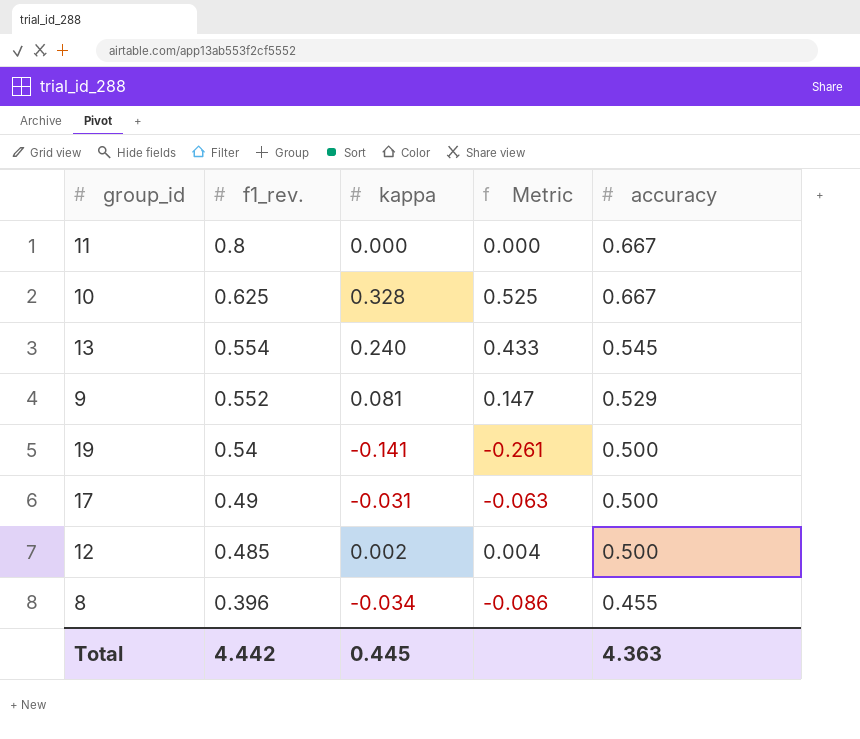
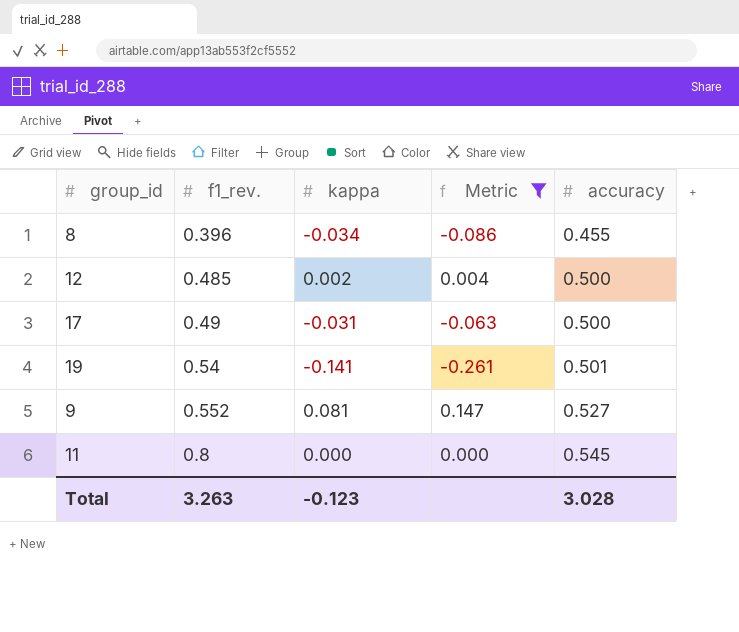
filter: none -> Metric <= 0.147
row order: f1_rev. descending -> f1_rev. ascending
19 | accuracy: 0.500 -> 0.501
9 | accuracy: 0.529 -> 0.527
11 | accuracy: 0.667 -> 0.545
Total | f1_rev.: 4.442 -> 3.263
Total | kappa: 0.445 -> -0.123
Total | accuracy: 4.363 -> 3.028

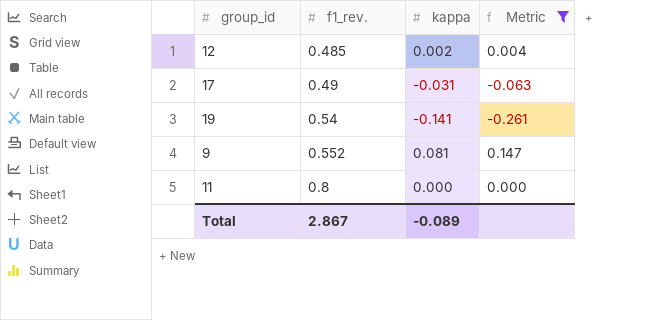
column accuracy | position: 5 -> none
row 8: 0.396 | -0.034 | -0.086 | 0.455 -> none
Total | f1_rev.: 3.263 -> 2.867
Total | kappa: -0.123 -> -0.089

